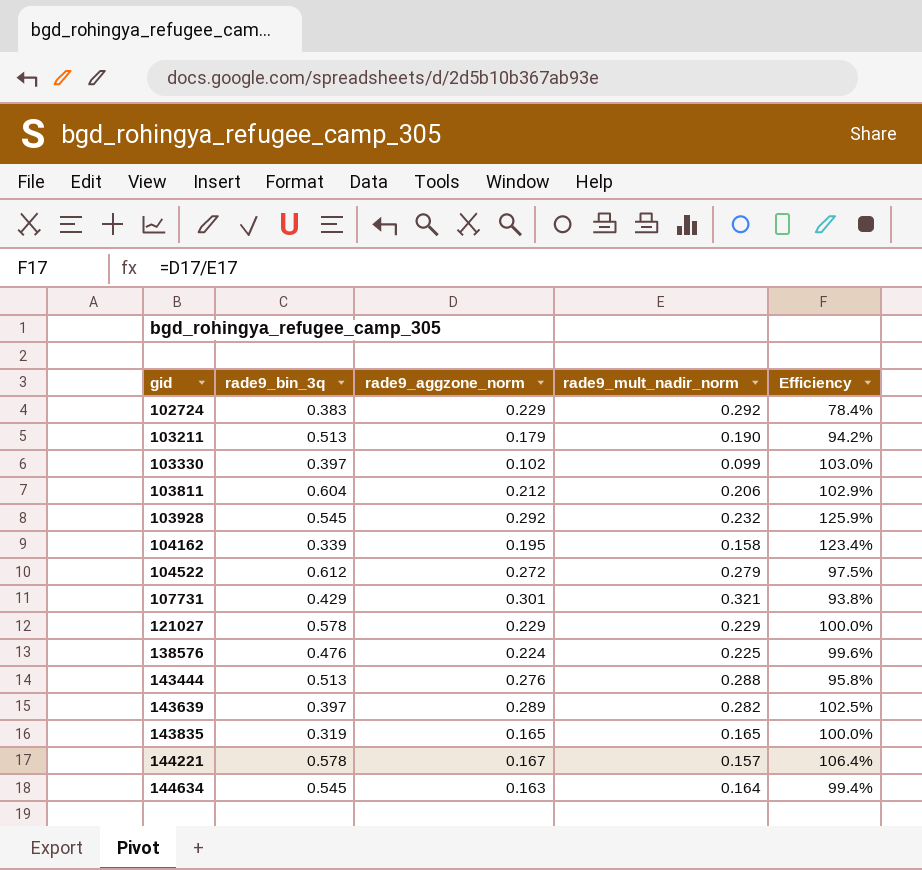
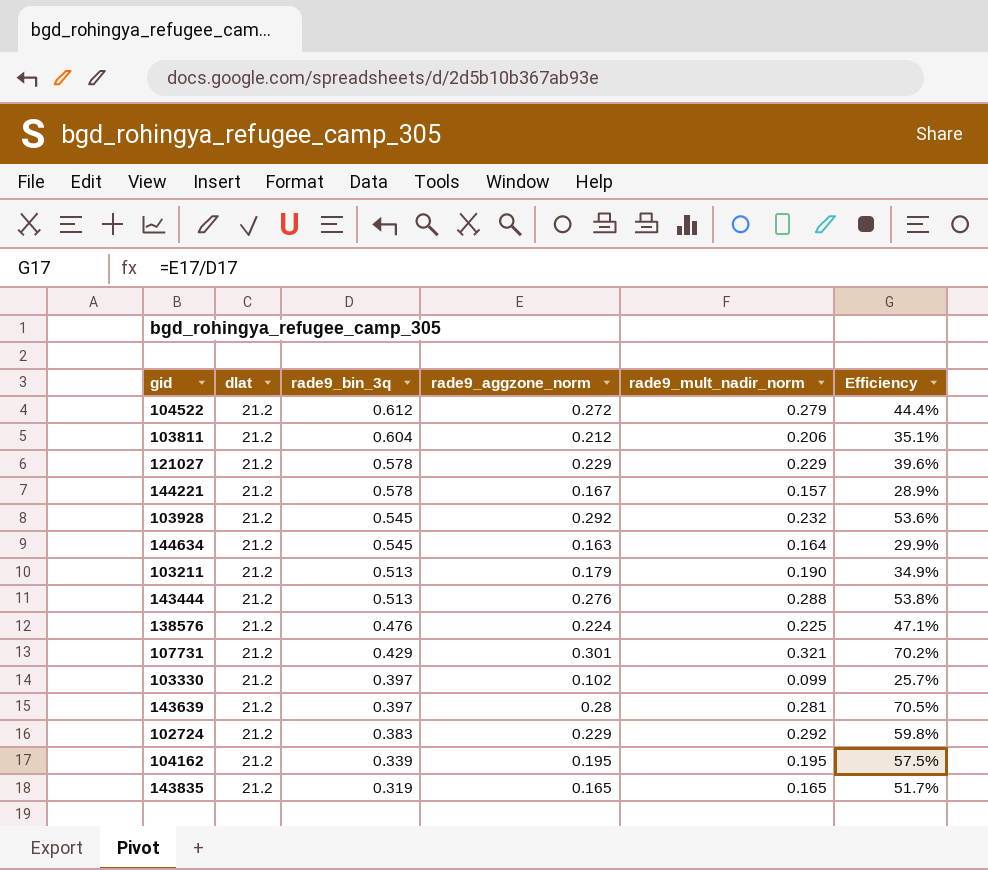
row order: gid ascending -> rade9_bin_3q descending
column dlat | position: none -> 2
column Efficiency | formula: [rade9_aggzone_norm] / [rade9_mult_nadir_norm] -> [rade9_aggzone_norm] / [rade9_bin_3q]
143639 | rade9_aggzone_norm: 0.289 -> 0.28
143639 | rade9_mult_nadir_norm: 0.282 -> 0.281
104162 | rade9_mult_nadir_norm: 0.158 -> 0.195

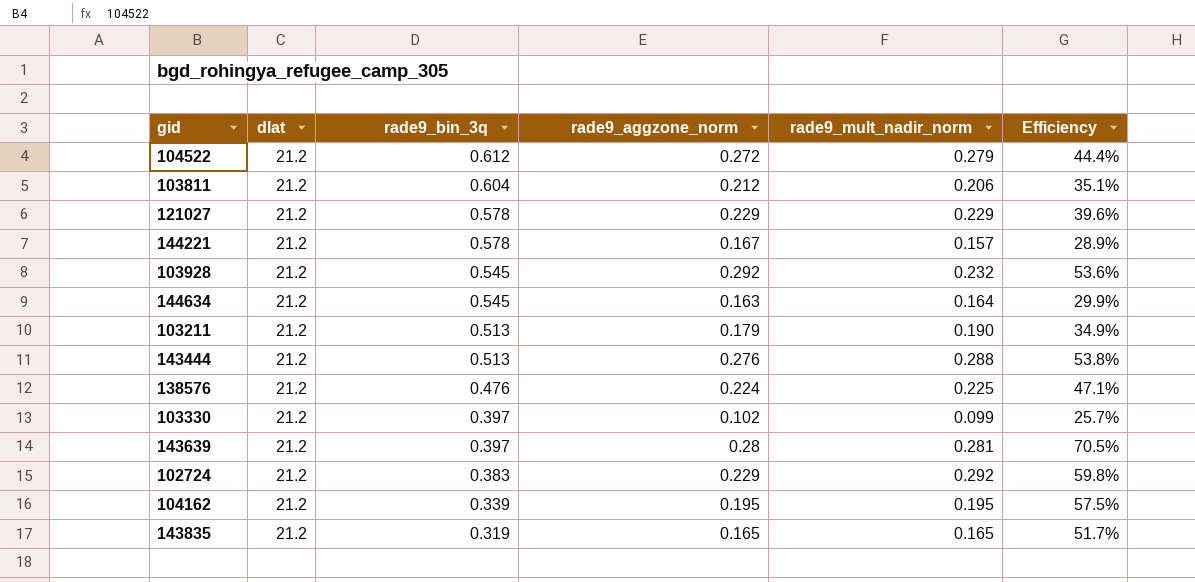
row 107731: 21.2 | 0.429 | 0.301 | 0.321 | 70.2% -> none

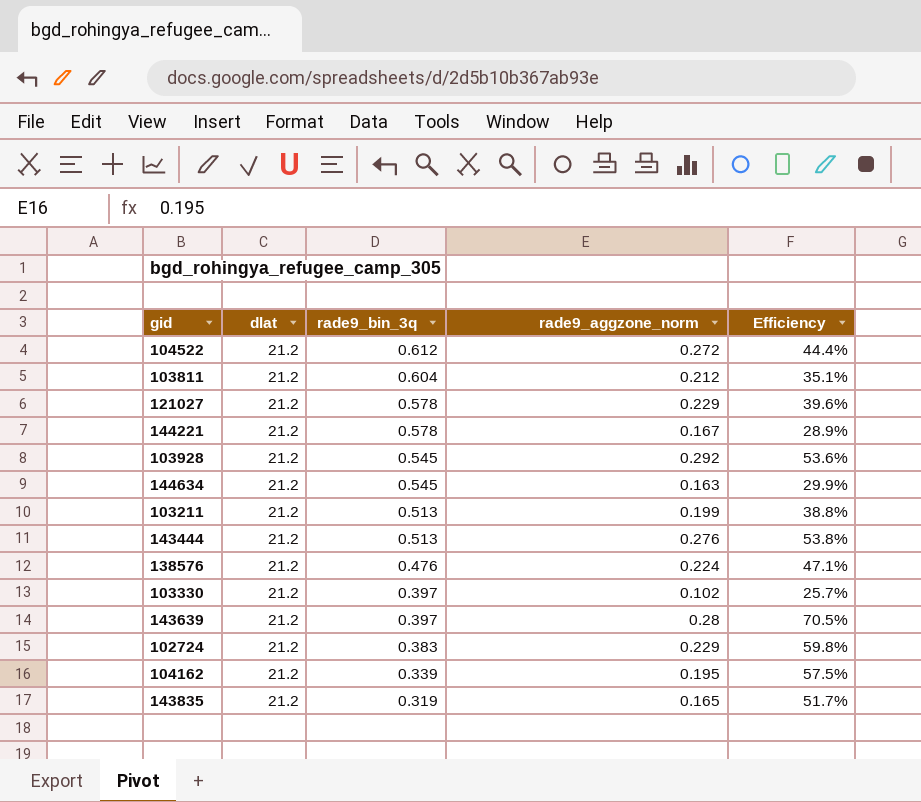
column rade9_mult_nadir_norm | position: 5 -> none
103211 | rade9_aggzone_norm: 0.179 -> 0.199
103211 | Efficiency: 34.9% -> 38.8%

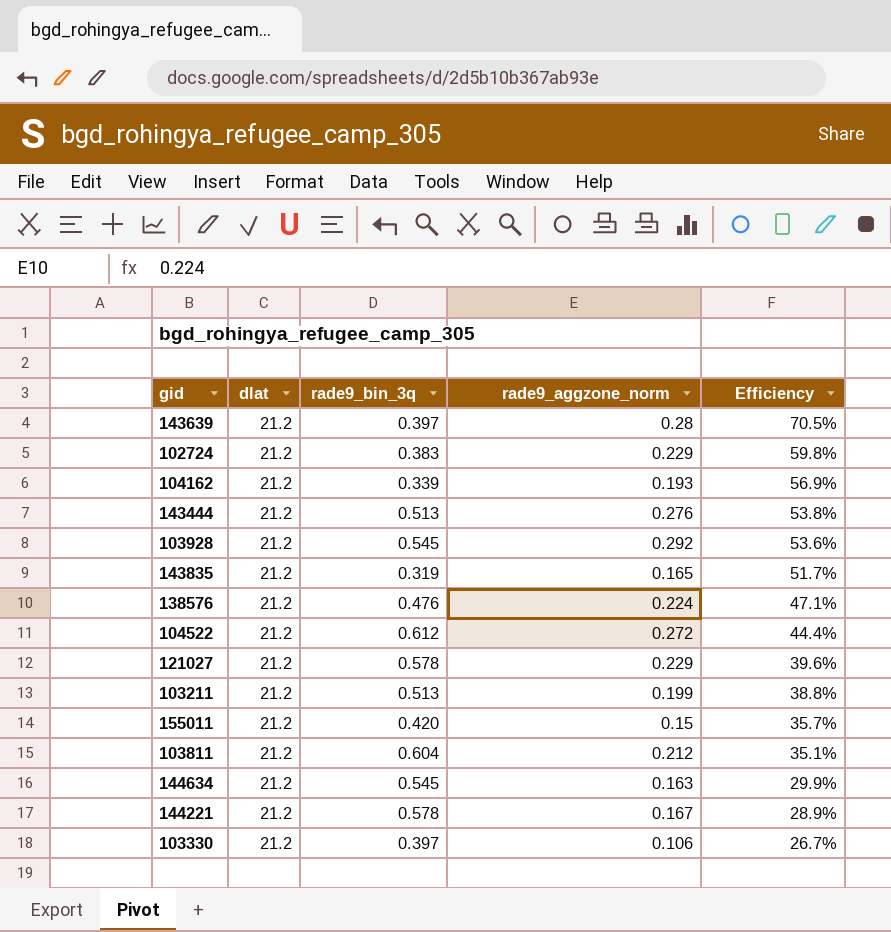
row order: rade9_bin_3q descending -> Efficiency descending
104162 | rade9_aggzone_norm: 0.195 -> 0.193
104162 | Efficiency: 57.5% -> 56.9%
row 155011: none -> 21.2 | 0.420 | 0.15 | 35.7%
103330 | rade9_aggzone_norm: 0.102 -> 0.106
103330 | Efficiency: 25.7% -> 26.7%

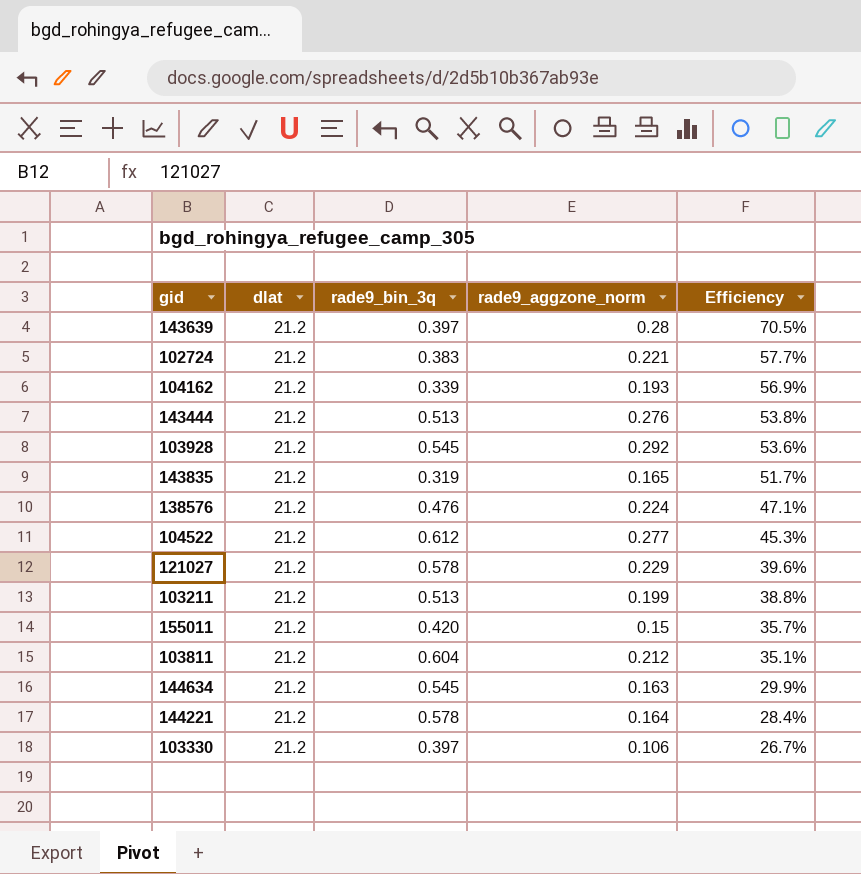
102724 | rade9_aggzone_norm: 0.229 -> 0.221
102724 | Efficiency: 59.8% -> 57.7%
104522 | rade9_aggzone_norm: 0.272 -> 0.277
104522 | Efficiency: 44.4% -> 45.3%
144221 | rade9_aggzone_norm: 0.167 -> 0.164
144221 | Efficiency: 28.9% -> 28.4%

